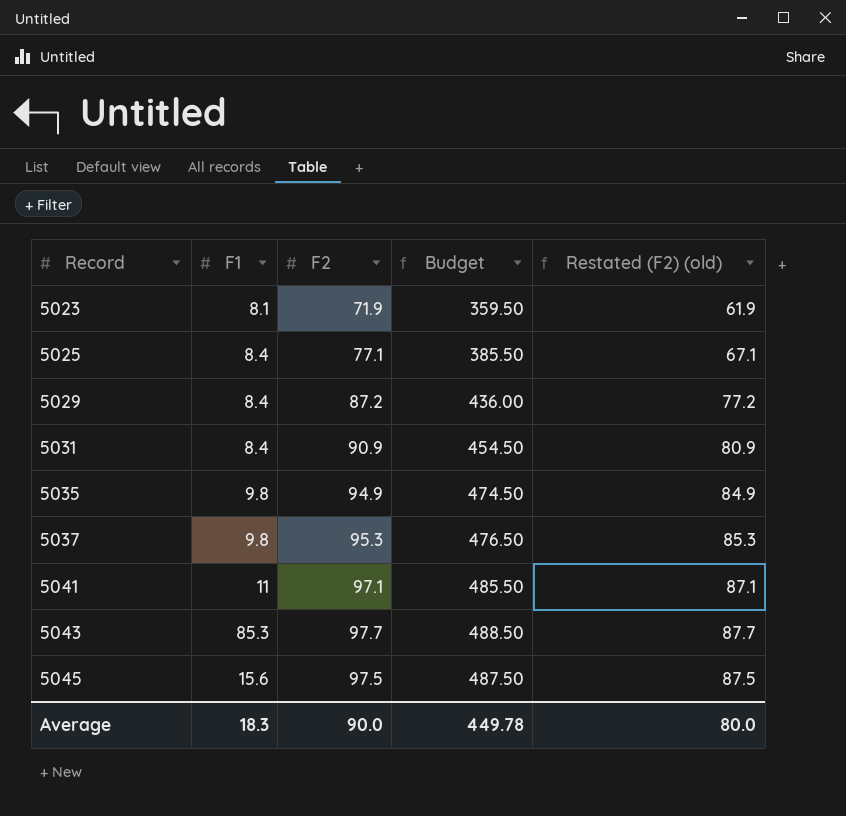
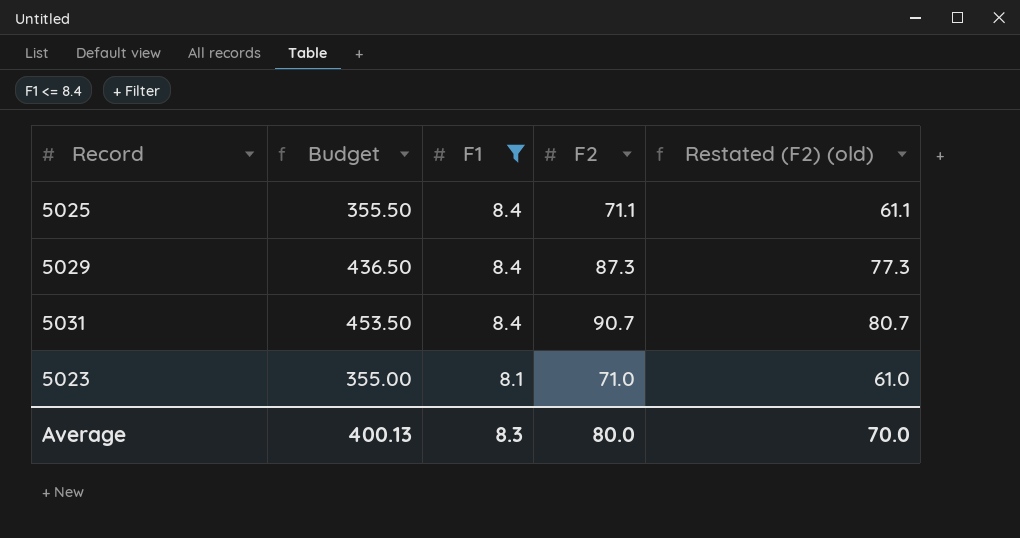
filter: none -> F1 <= 8.4
row order: Record ascending -> F1 descending
column Budget | position: 4 -> 2
5025 | Budget: 385.50 -> 355.50
5025 | F2: 77.1 -> 71.1
5025 | Restated (F2) (old): 67.1 -> 61.1
5029 | Budget: 436.00 -> 436.50
5029 | F2: 87.2 -> 87.3
5029 | Restated (F2) (old): 77.2 -> 77.3
5031 | Budget: 454.50 -> 453.50
5031 | F2: 90.9 -> 90.7
5031 | Restated (F2) (old): 80.9 -> 80.7
5023 | Budget: 359.50 -> 355.00
5023 | F2: 71.9 -> 71.0
5023 | Restated (F2) (old): 61.9 -> 61.0
Average | Budget: 449.78 -> 400.13
Average | F1: 18.3 -> 8.3
Average | F2: 90.0 -> 80.0
Average | Restated (F2) (old): 80.0 -> 70.0

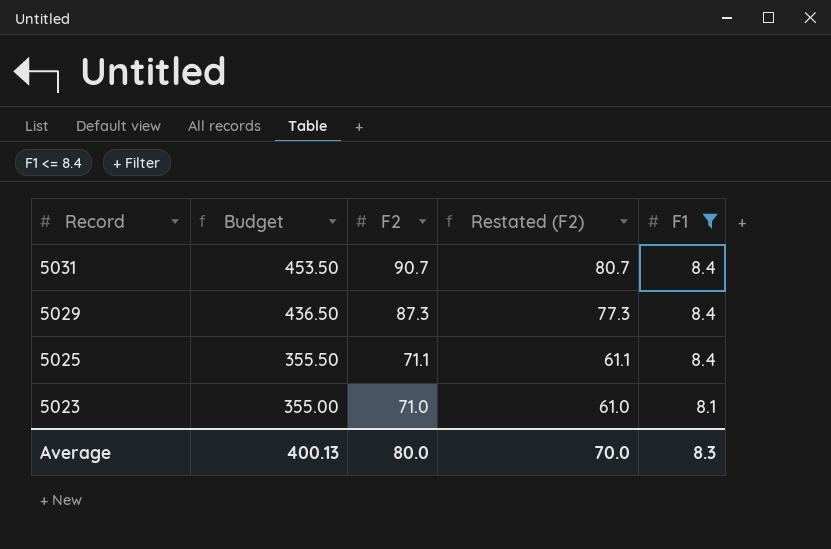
row order: F1 descending -> Record descending
column name: Restated (F2) (old) -> Restated (F2)
column F1 | position: 3 -> 5

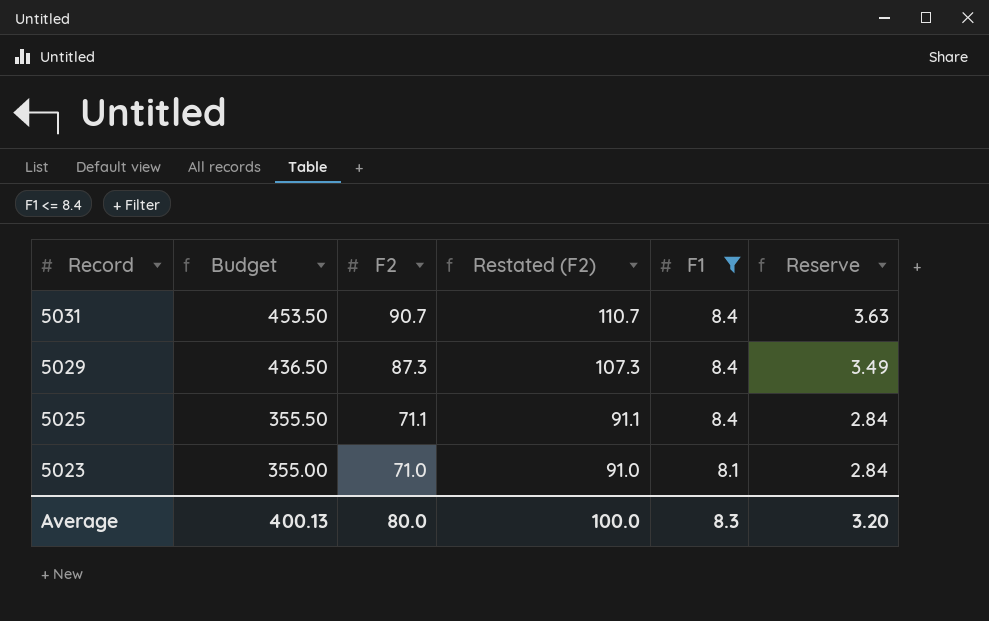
column Restated (F2) | formula: [F2] - 10 -> [F2] + 20
column Reserve | formula: none -> [F2] * 0.04
Average | Restated (F2): 70.0 -> 100.0

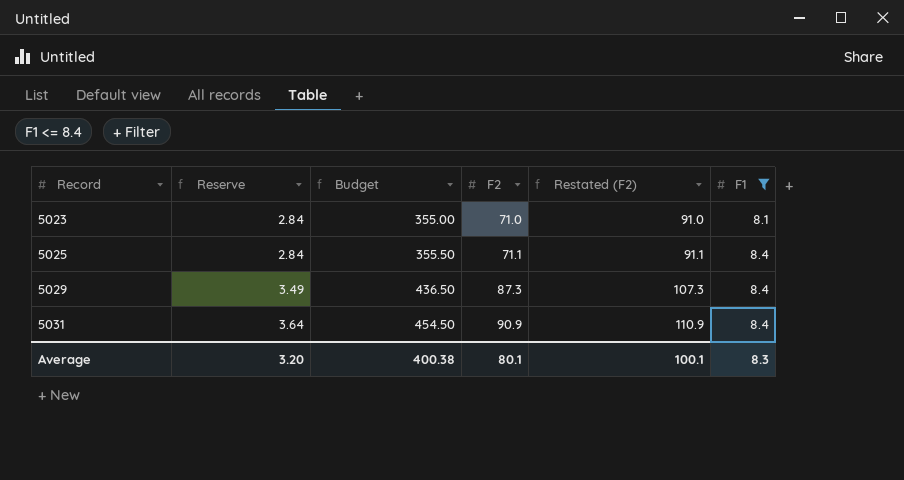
row order: Record descending -> Record ascending
column Reserve | position: 6 -> 2
5031 | Reserve: 3.63 -> 3.64
5031 | Budget: 453.50 -> 454.50
5031 | F2: 90.7 -> 90.9
5031 | Restated (F2): 110.7 -> 110.9
Average | Budget: 400.13 -> 400.38
Average | F2: 80.0 -> 80.1
Average | Restated (F2): 100.0 -> 100.1

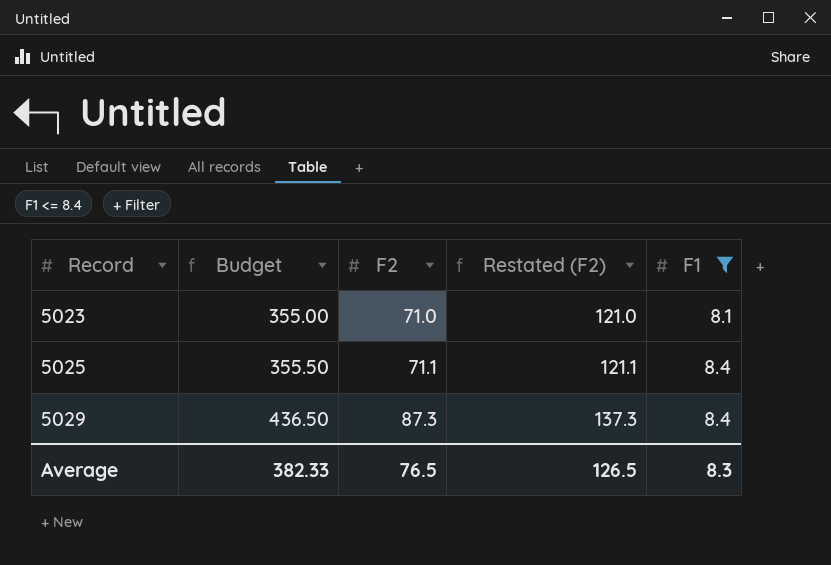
column Reserve | formula: [F2] * 0.04 -> none
column Restated (F2) | formula: [F2] + 20 -> [F2] + 50
row 5031: 3.64 | 454.50 | 90.9 | 110.9 | 8.4 -> none
Average | Budget: 400.38 -> 382.33
Average | F2: 80.1 -> 76.5
Average | Restated (F2): 100.1 -> 126.5

